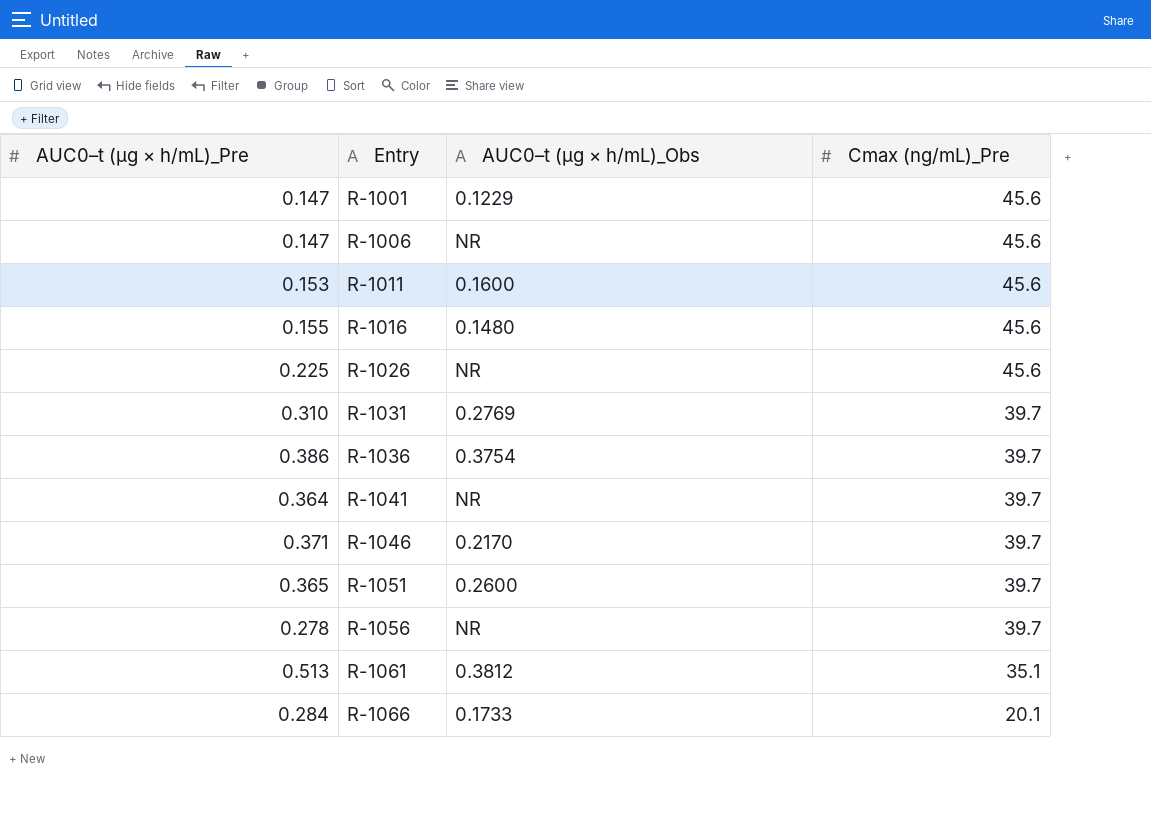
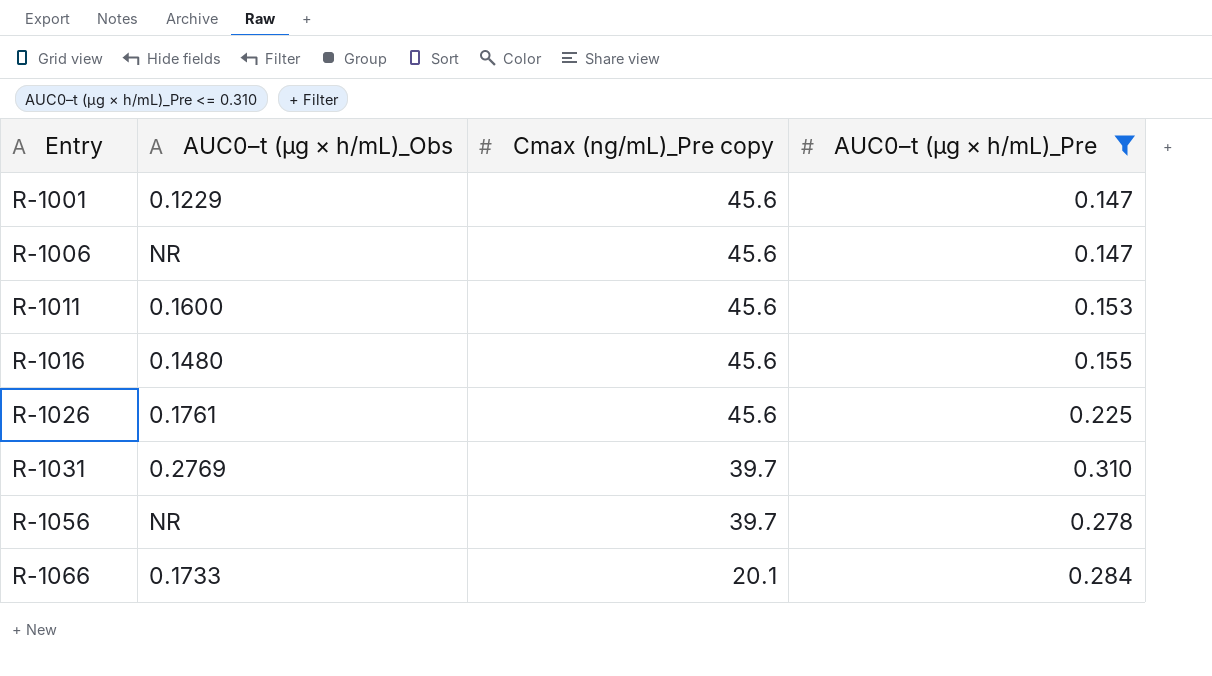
filter: none -> AUC0–t (μg × h/mL)_Pre <= 0.310
column name: Cmax (ng/mL)_Pre -> Cmax (ng/mL)_Pre copy
column AUC0–t (μg × h/mL)_Pre | position: 1 -> 4
R-1026 | AUC0–t (μg × h/mL)_Obs: NR -> 0.1761

